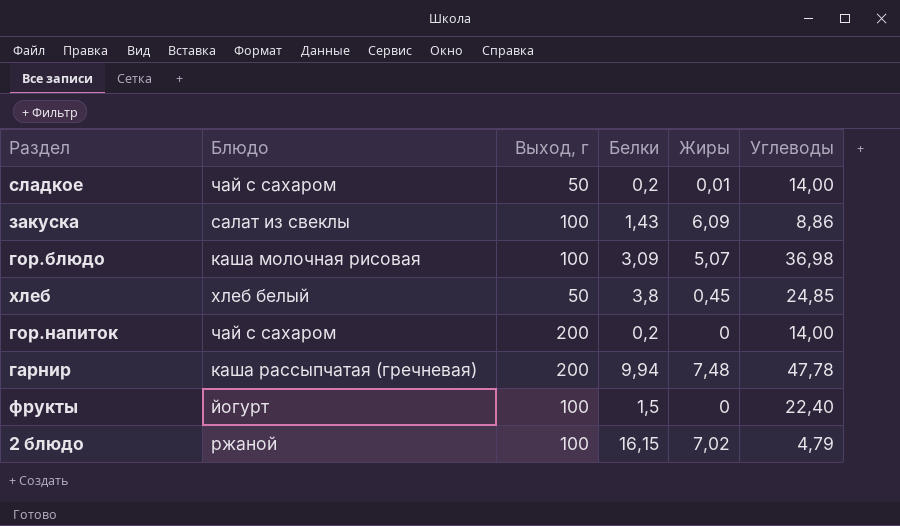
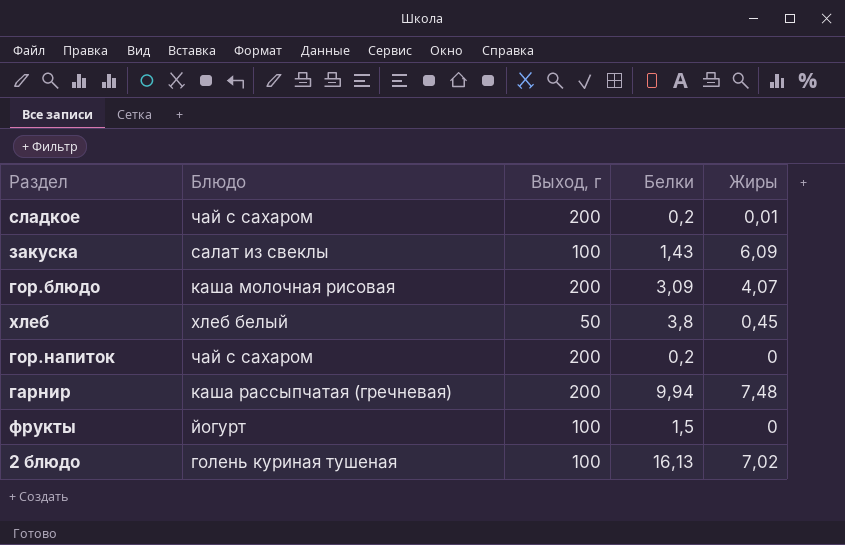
column Углеводы | position: 6 -> none
сладкое | Выход, г: 50 -> 200
гор.блюдо | Выход, г: 100 -> 200
гор.блюдо | Жиры: 5,07 -> 4,07
2 блюдо | Блюдо: ржаной -> голень куриная тушеная
2 блюдо | Белки: 16,15 -> 16,13

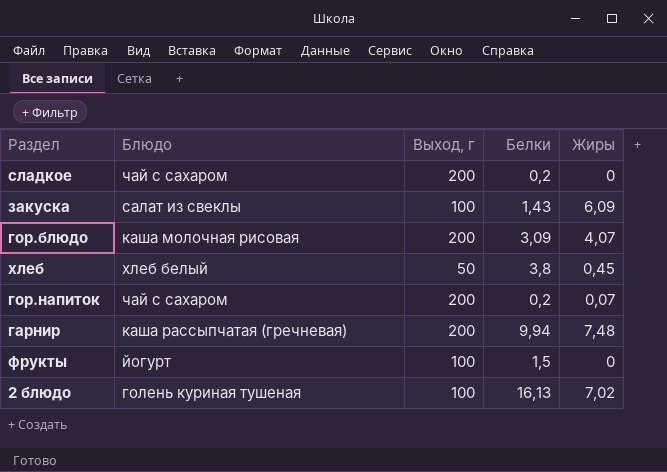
сладкое | Жиры: 0,01 -> 0
гор.напиток | Жиры: 0 -> 0,07

